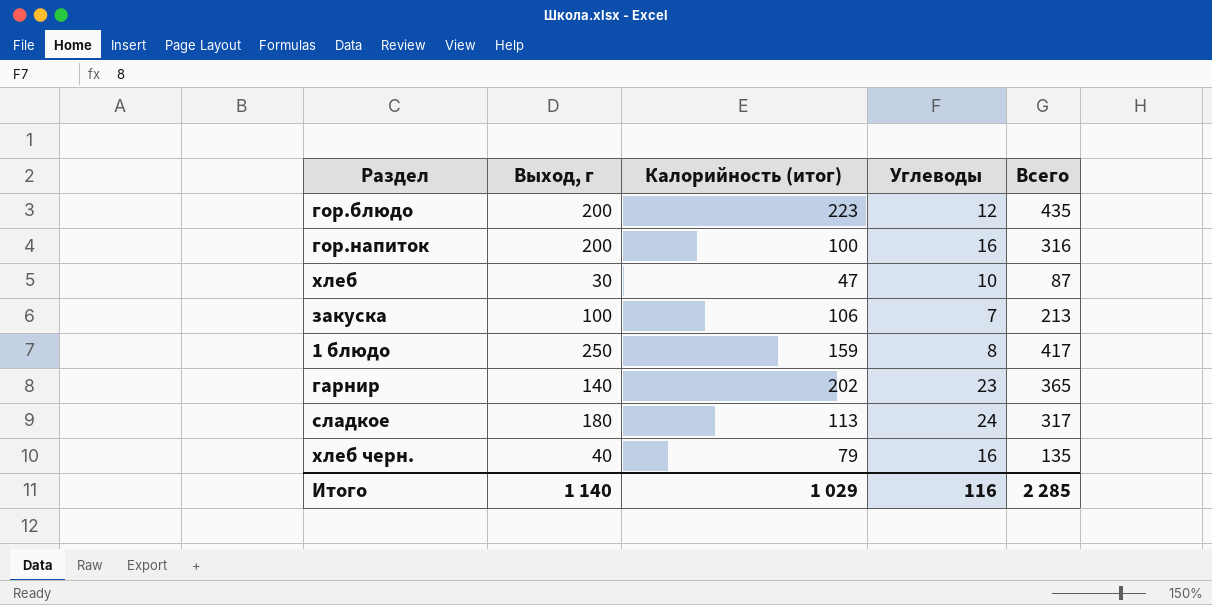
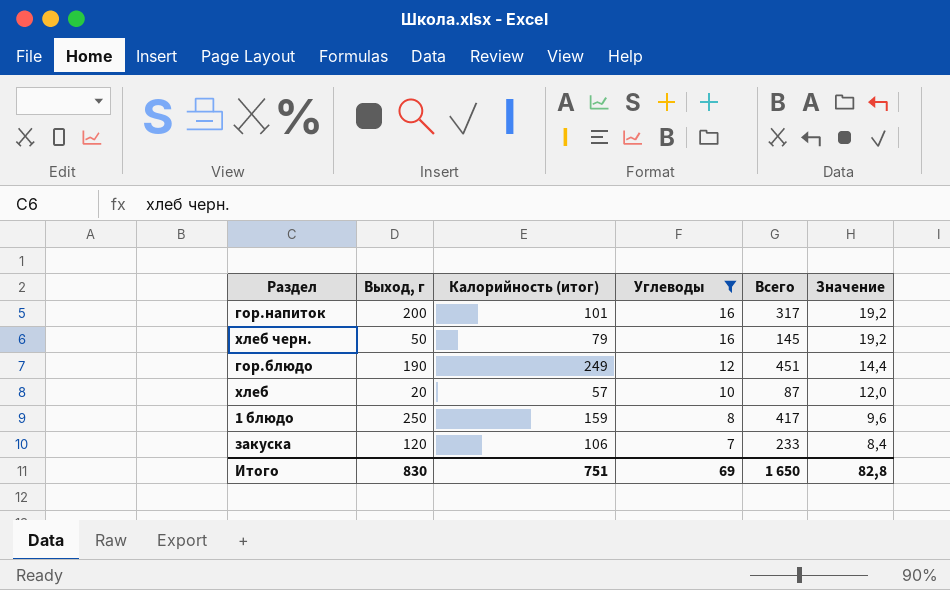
filter: none -> Углеводы <= 16
row order: none -> Углеводы descending
column Значение | formula: none -> [Углеводы] * 1,2
гор.напиток | Калорийность (итог): 100 -> 101
гор.напиток | Всего: 316 -> 317
хлеб черн. | Выход, г: 40 -> 50
хлеб черн. | Всего: 135 -> 145
гор.блюдо | Выход, г: 200 -> 190
гор.блюдо | Калорийность (итог): 223 -> 249
гор.блюдо | Всего: 435 -> 451
хлеб | Выход, г: 30 -> 20
хлеб | Калорийность (итог): 47 -> 57
закуска | Выход, г: 100 -> 120
закуска | Всего: 213 -> 233
Итого | Выход, г: 1 140 -> 830
Итого | Калорийность (итог): 1 029 -> 751
Итого | Углеводы: 116 -> 69
Итого | Всего: 2 285 -> 1 650

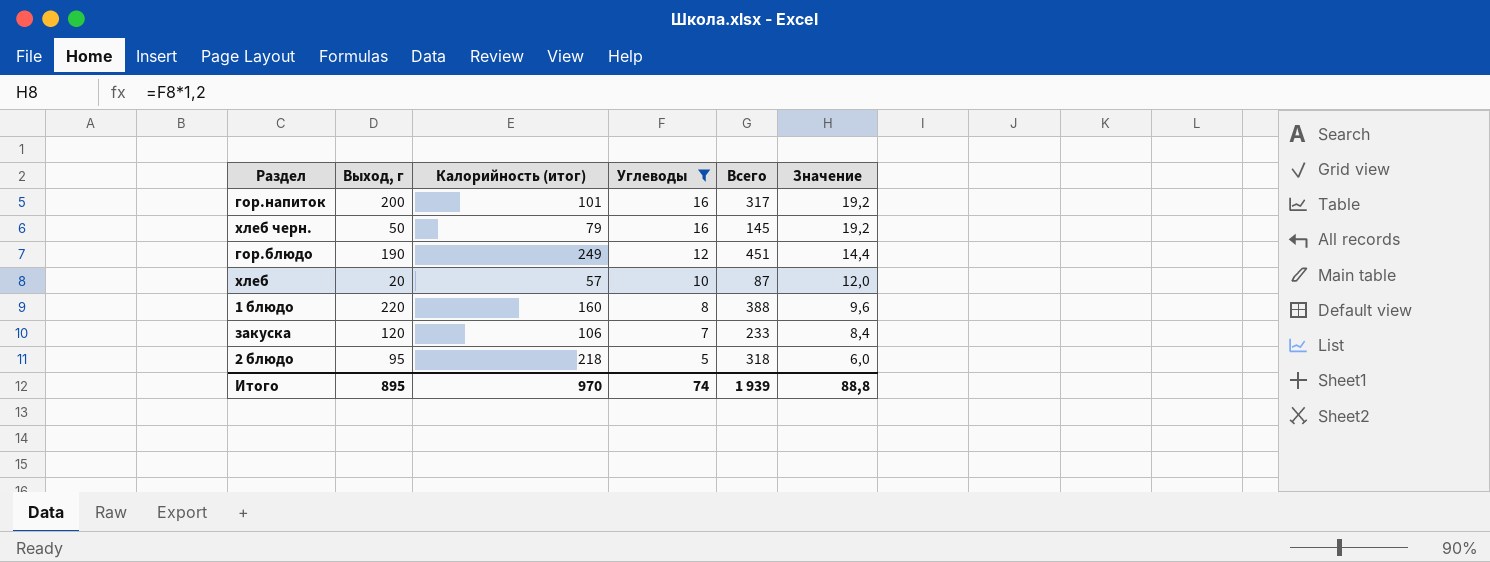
1 блюдо | Выход, г: 250 -> 220
1 блюдо | Калорийность (итог): 159 -> 160
1 блюдо | Всего: 417 -> 388
row 2 блюдо: none -> 95 | 218 | 5 | 318 | 6,0
Итого | Выход, г: 830 -> 895
Итого | Калорийность (итог): 751 -> 970
Итого | Углеводы: 69 -> 74
Итого | Всего: 1 650 -> 1 939
Итого | Значение: 82,8 -> 88,8

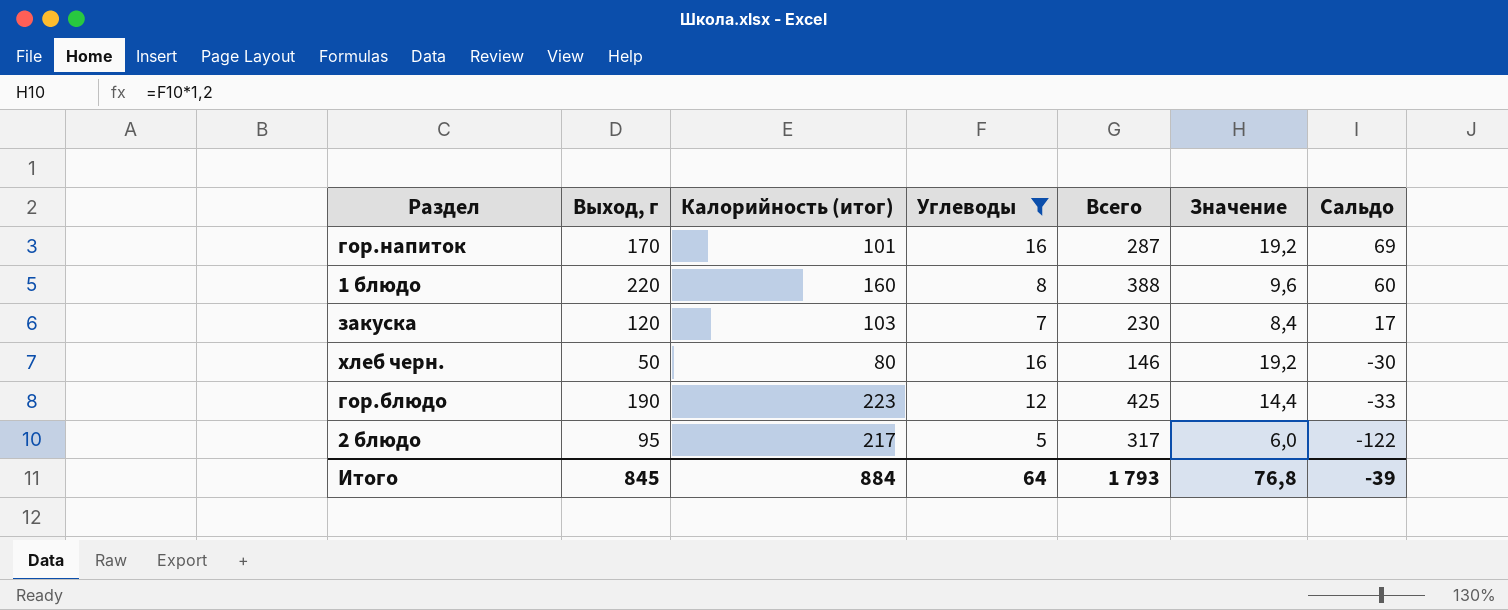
row order: Углеводы descending -> Сальдо descending
column Сальдо | formula: none -> [Выход, г] - [Калорийность (итог)]
row хлеб: 20 | 57 | 10 | 87 | 12,0 -> none
гор.напиток | Выход, г: 200 -> 170
гор.напиток | Всего: 317 -> 287
закуска | Калорийность (итог): 106 -> 103
закуска | Всего: 233 -> 230
хлеб черн. | Калорийность (итог): 79 -> 80
хлеб черн. | Всего: 145 -> 146
гор.блюдо | Калорийность (итог): 249 -> 223
гор.блюдо | Всего: 451 -> 425
2 блюдо | Калорийность (итог): 218 -> 217
2 блюдо | Всего: 318 -> 317
Итого | Выход, г: 895 -> 845
Итого | Калорийность (итог): 970 -> 884
Итого | Углеводы: 74 -> 64
Итого | Всего: 1 939 -> 1 793
Итого | Значение: 88,8 -> 76,8

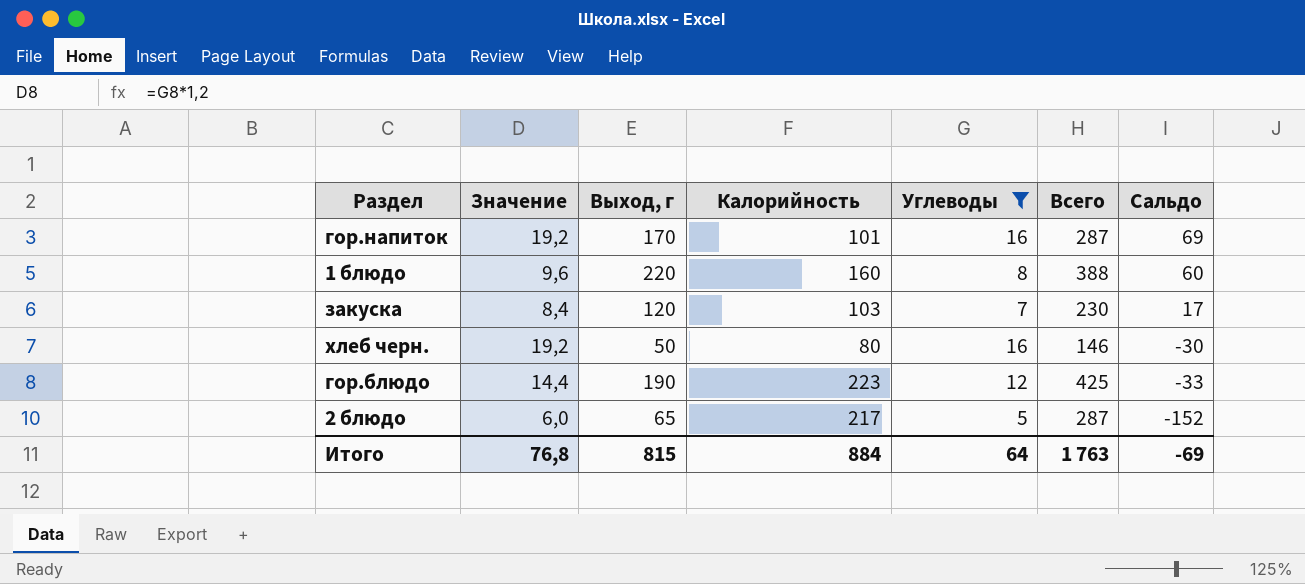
column Значение | position: 6 -> 2
column name: Калорийность (итог) -> Калорийность
2 блюдо | Выход, г: 95 -> 65
2 блюдо | Всего: 317 -> 287
2 блюдо | Сальдо: -122 -> -152
Итого | Выход, г: 845 -> 815
Итого | Всего: 1 793 -> 1 763
Итого | Сальдо: -39 -> -69

